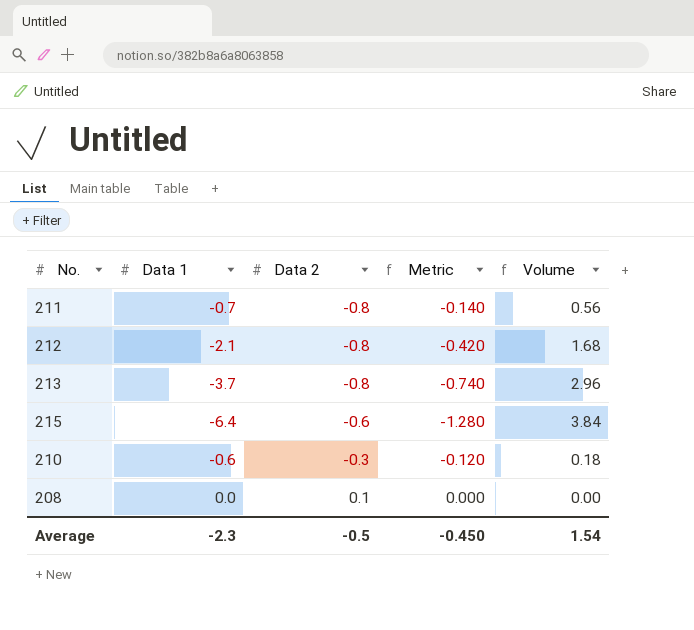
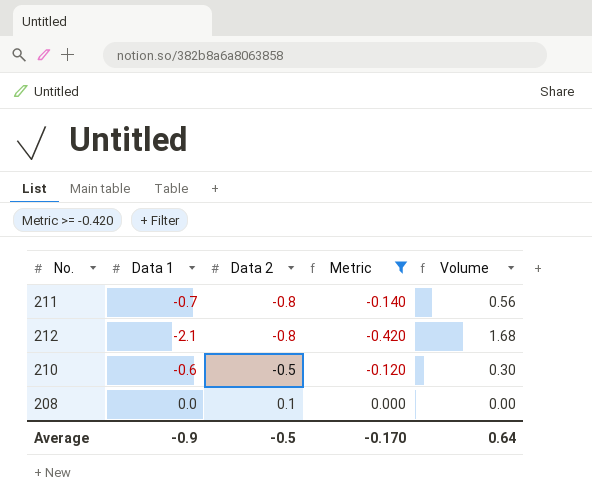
filter: none -> Metric >= -0.420
210 | Data 2: -0.3 -> -0.5
210 | Volume: 0.18 -> 0.30
Average | Data 1: -2.3 -> -0.9
Average | Metric: -0.450 -> -0.170
Average | Volume: 1.54 -> 0.64

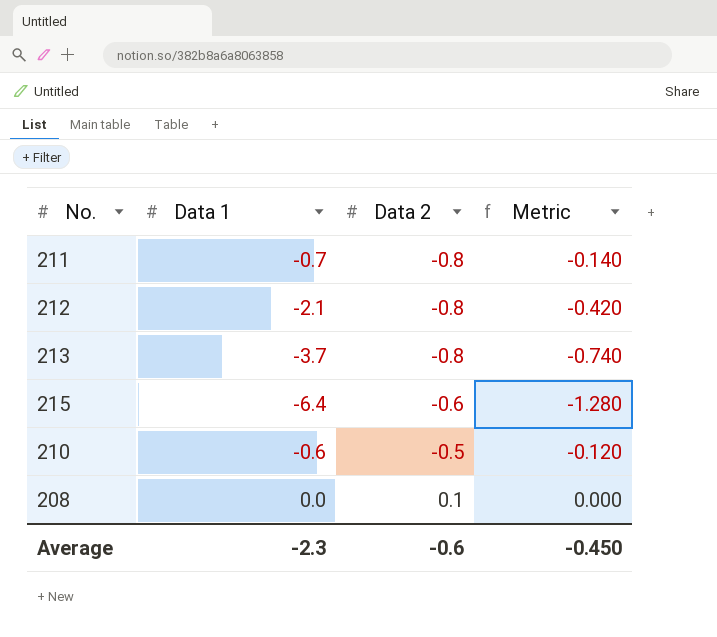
filter: Metric >= -0.420 -> none
column Volume | formula: [Data 1] * [Data 2] -> none
Average | Data 1: -0.9 -> -2.3
Average | Data 2: -0.5 -> -0.6
Average | Metric: -0.170 -> -0.450

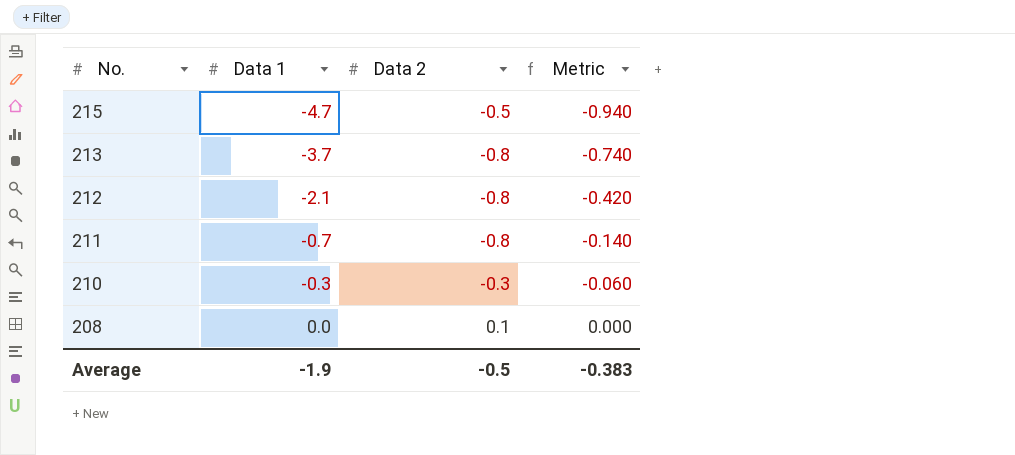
row order: Data 2 ascending -> No. descending
215 | Data 1: -6.4 -> -4.7
215 | Data 2: -0.6 -> -0.5
215 | Metric: -1.280 -> -0.940
210 | Data 1: -0.6 -> -0.3
210 | Data 2: -0.5 -> -0.3
210 | Metric: -0.120 -> -0.060
Average | Data 1: -2.3 -> -1.9
Average | Data 2: -0.6 -> -0.5
Average | Metric: -0.450 -> -0.383

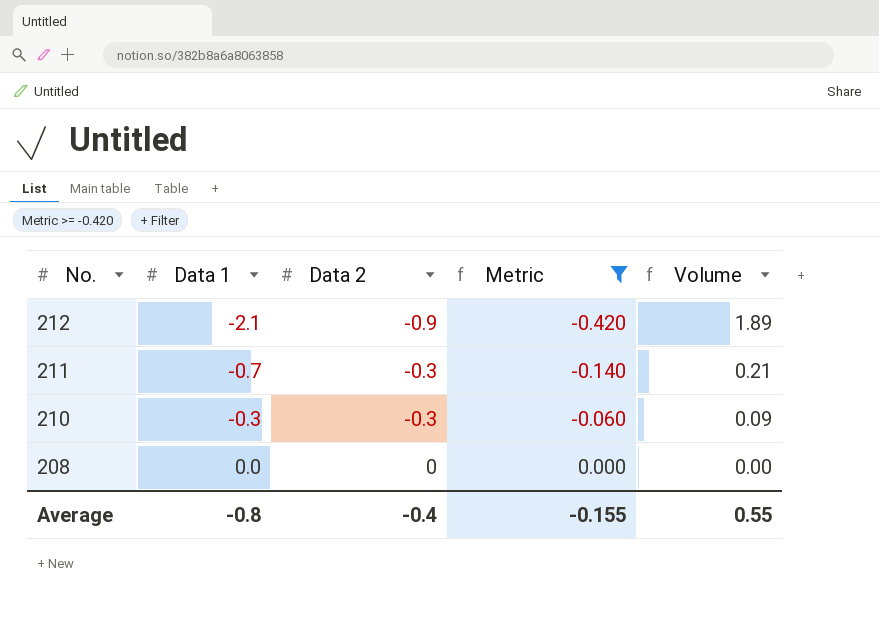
filter: none -> Metric >= -0.420
column Volume | formula: none -> [Data 1] * [Data 2]
212 | Data 2: -0.8 -> -0.9
211 | Data 2: -0.8 -> -0.3
208 | Data 2: 0.1 -> 0
Average | Data 1: -1.9 -> -0.8
Average | Data 2: -0.5 -> -0.4
Average | Metric: -0.383 -> -0.155

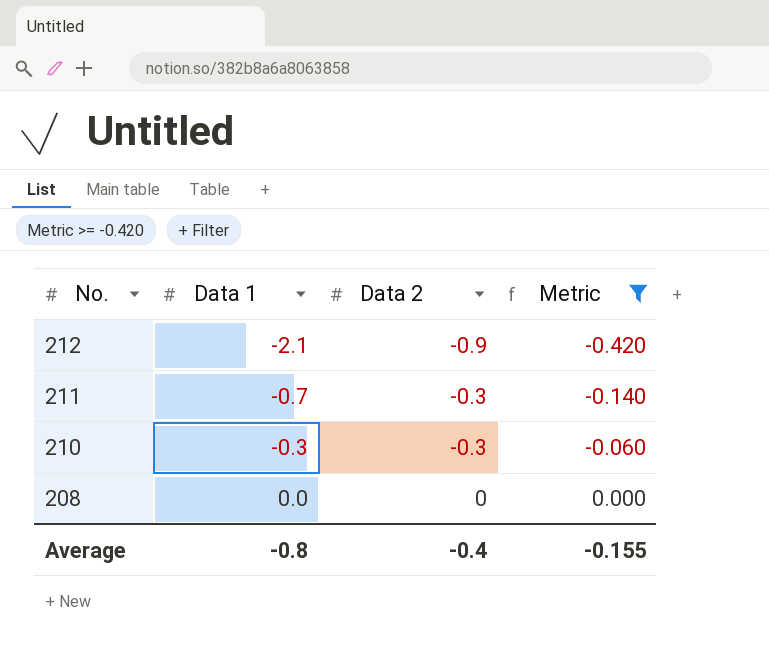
column Volume | formula: [Data 1] * [Data 2] -> none

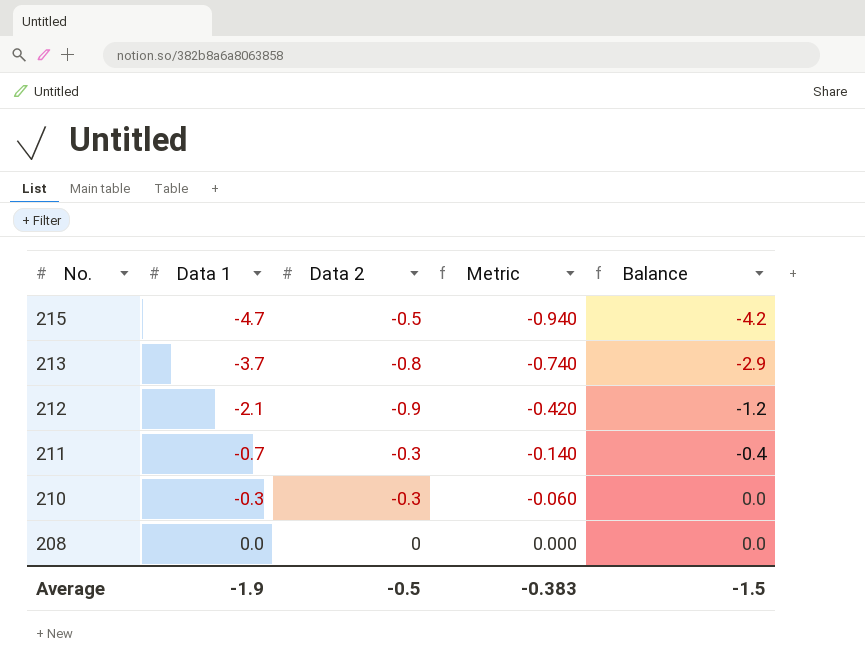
filter: Metric >= -0.420 -> none
column Balance | formula: none -> [Data 1] - [Data 2]
Average | Data 1: -0.8 -> -1.9
Average | Data 2: -0.4 -> -0.5
Average | Metric: -0.155 -> -0.383

